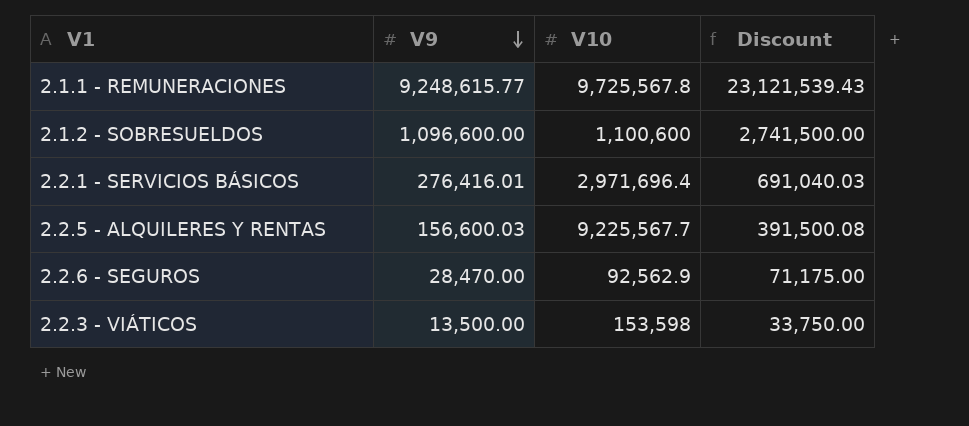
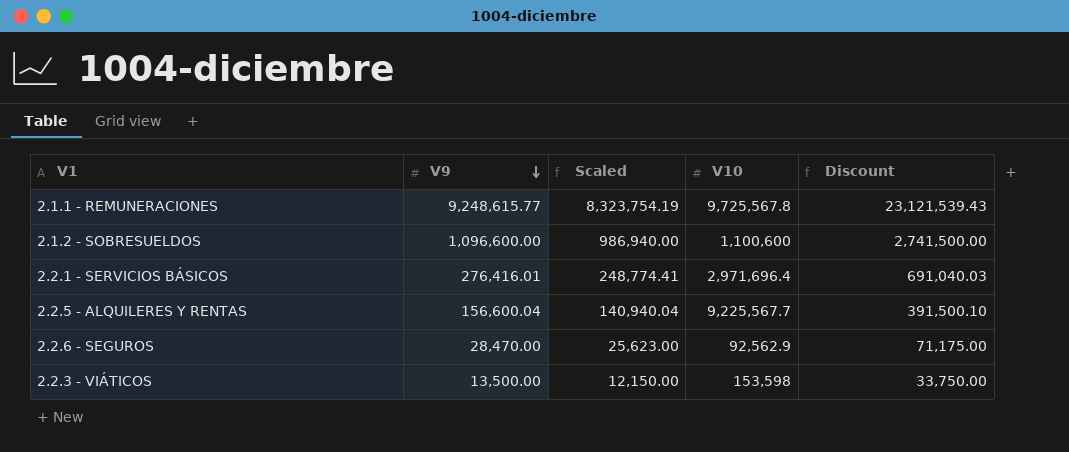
column Scaled | formula: none -> [V9] * 0.9
2.2.5 - ALQUILERES Y RENTAS | V9: 156,600.03 -> 156,600.04
2.2.5 - ALQUILERES Y RENTAS | Discount: 391,500.08 -> 391,500.10

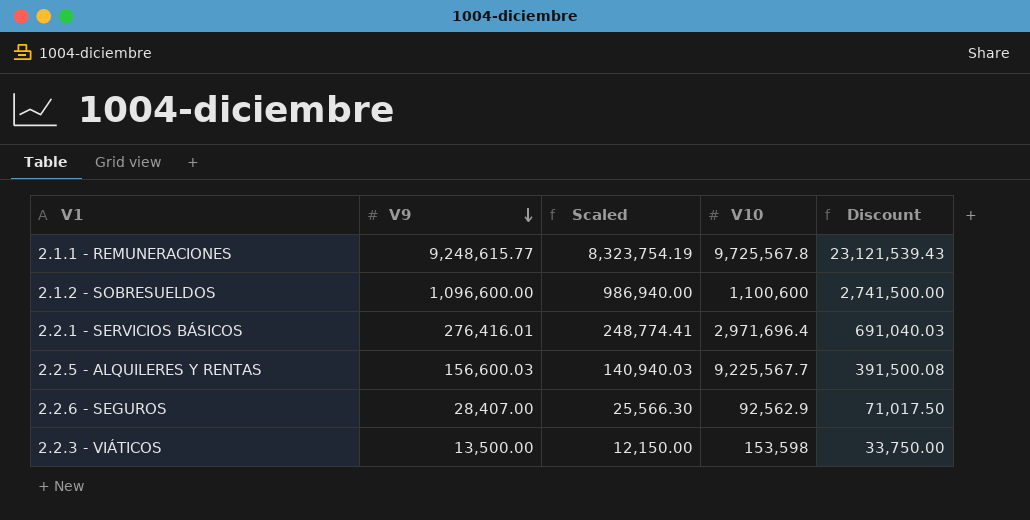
2.2.5 - ALQUILERES Y RENTAS | V9: 156,600.04 -> 156,600.03
2.2.5 - ALQUILERES Y RENTAS | Scaled: 140,940.04 -> 140,940.03
2.2.5 - ALQUILERES Y RENTAS | Discount: 391,500.10 -> 391,500.08
2.2.6 - SEGUROS | V9: 28,470.00 -> 28,407.00
2.2.6 - SEGUROS | Scaled: 25,623.00 -> 25,566.30
2.2.6 - SEGUROS | Discount: 71,175.00 -> 71,017.50

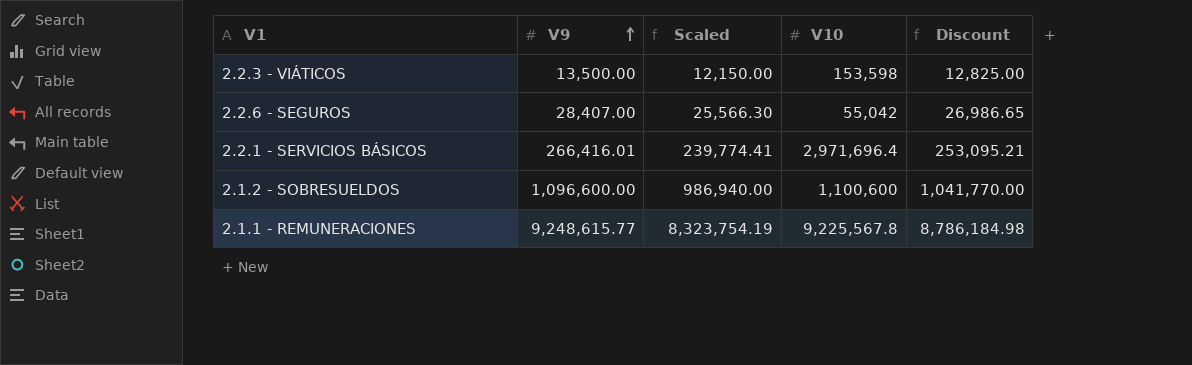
row order: V9 descending -> V9 ascending
column Discount | formula: [V9] * 2.5 -> [V9] * 0.95
row 2.2.5 - ALQUILERES Y RENTAS: 156,600.03 | 140,940.03 | 9,225,567.7 | 391,500.08 -> none
2.2.6 - SEGUROS | V10: 92,562.9 -> 55,042
2.2.1 - SERVICIOS BÁSICOS | V9: 276,416.01 -> 266,416.01
2.2.1 - SERVICIOS BÁSICOS | Scaled: 248,774.41 -> 239,774.41
2.1.1 - REMUNERACIONES | V10: 9,725,567.8 -> 9,225,567.8

